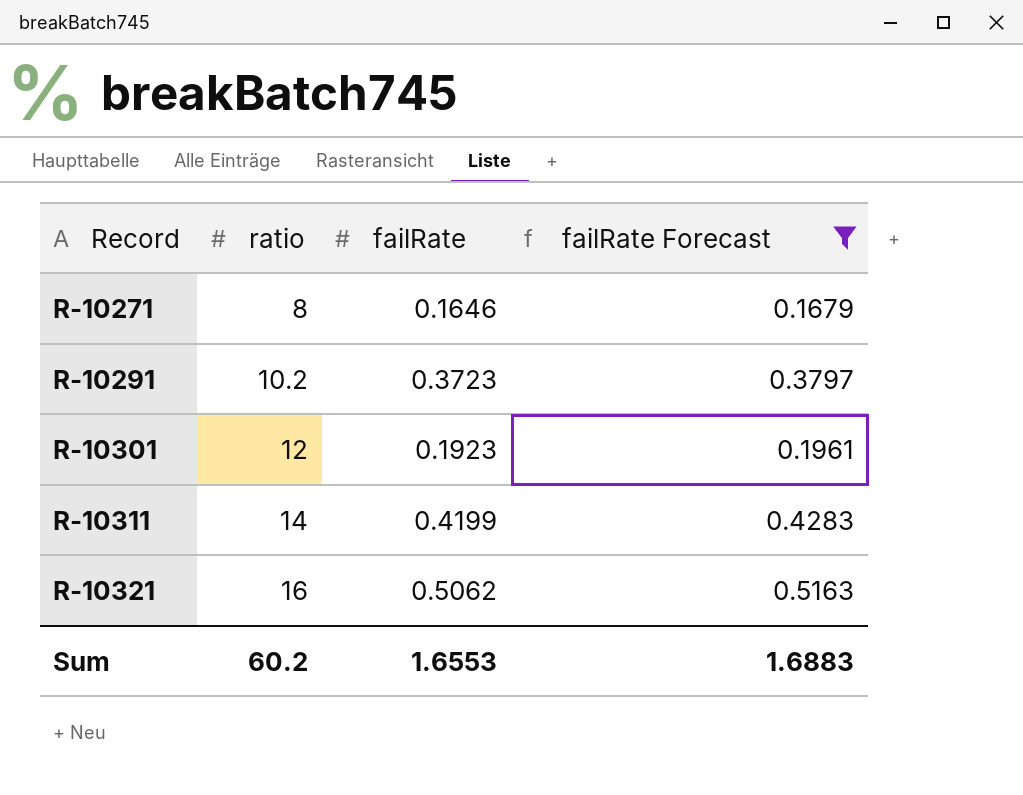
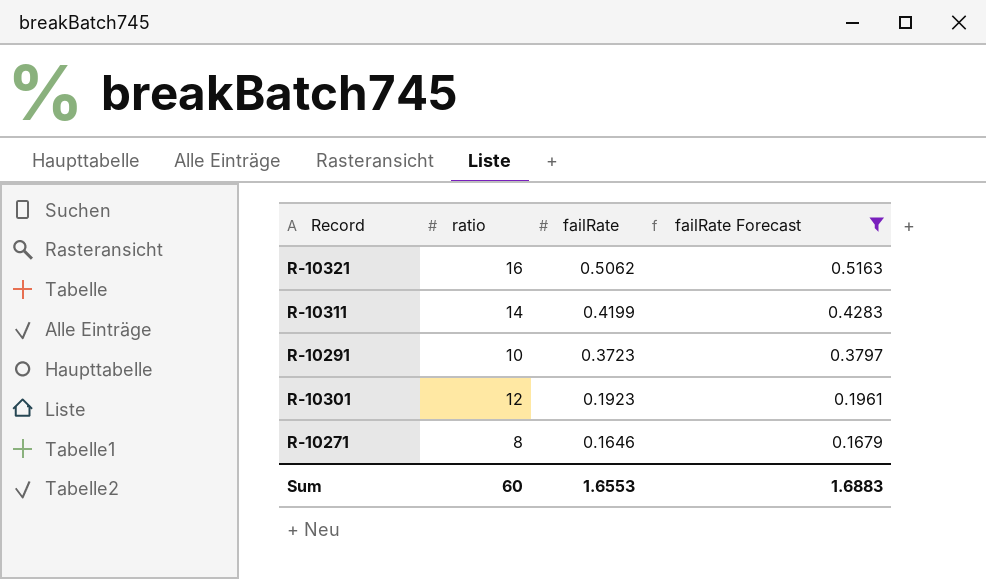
row order: Record ascending -> failRate descending
R-10291 | ratio: 10.2 -> 10
Sum | ratio: 60.2 -> 60

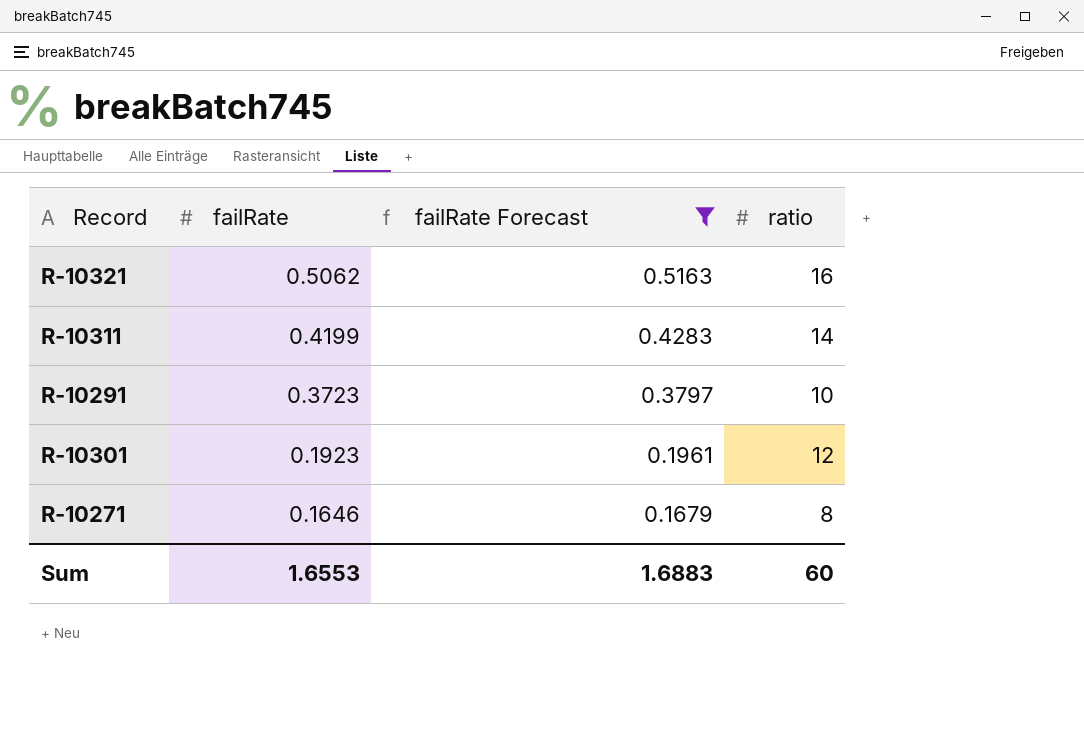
column ratio | position: 2 -> 4

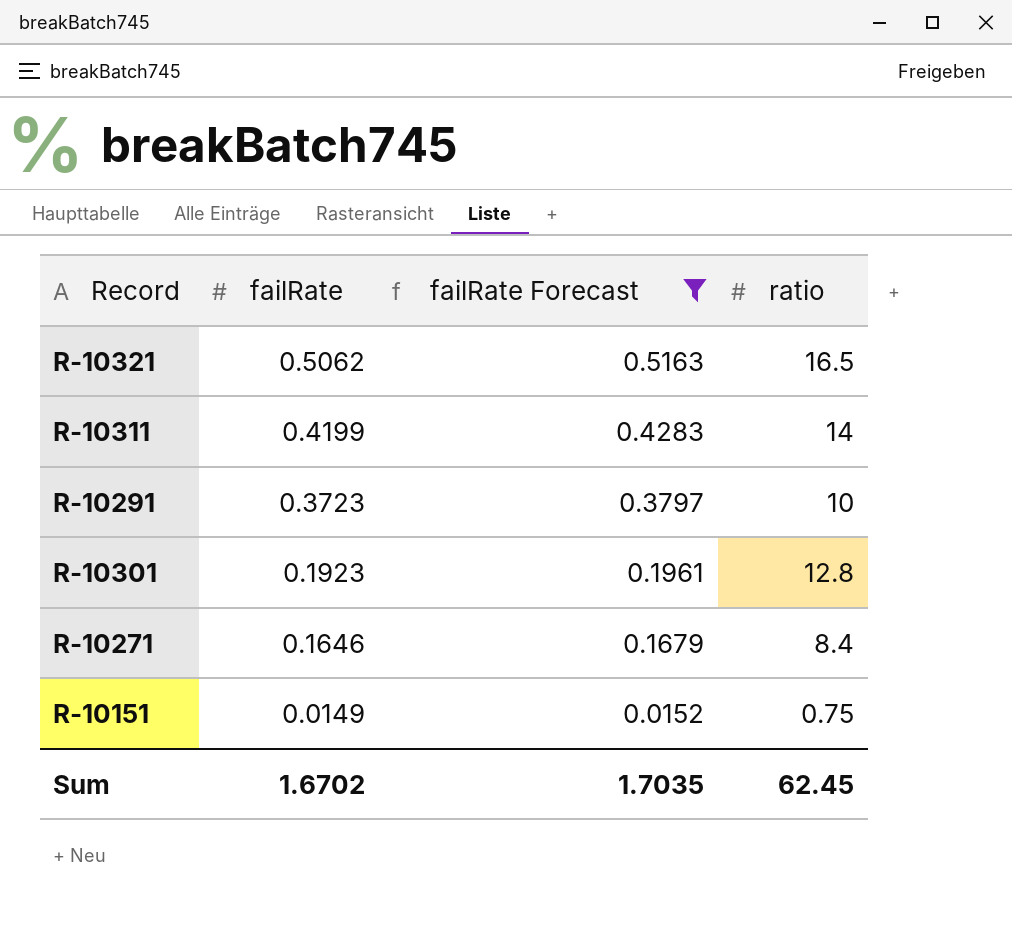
R-10321 | ratio: 16 -> 16.5
R-10301 | ratio: 12 -> 12.8
R-10271 | ratio: 8 -> 8.4
row R-10151: none -> 0.0149 | 0.0152 | 0.75
Sum | failRate: 1.6553 -> 1.6702
Sum | failRate Forecast: 1.6883 -> 1.7035
Sum | ratio: 60 -> 62.45

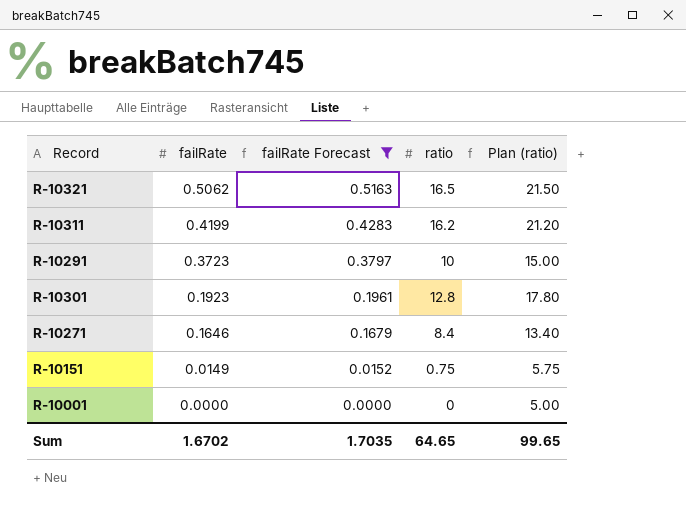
column Plan (ratio) | formula: none -> [ratio] + 5
R-10311 | ratio: 14 -> 16.2
row R-10001: none -> 0.0000 | 0.0000 | 0 | 5.00
Sum | ratio: 62.45 -> 64.65

